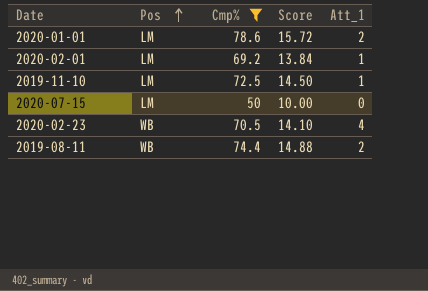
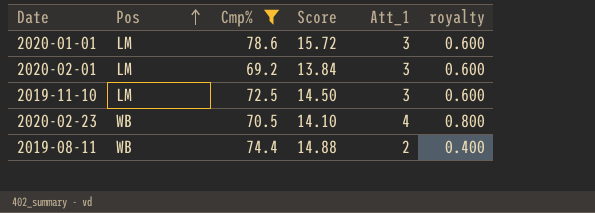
column royalty | formula: none -> [Att_1] * 0.2
row 2020-07-15: LM | 50 | 10.00 | 0 -> none
2020-01-01 | Att_1: 2 -> 3
2020-02-01 | Att_1: 1 -> 3
2019-11-10 | Att_1: 1 -> 3

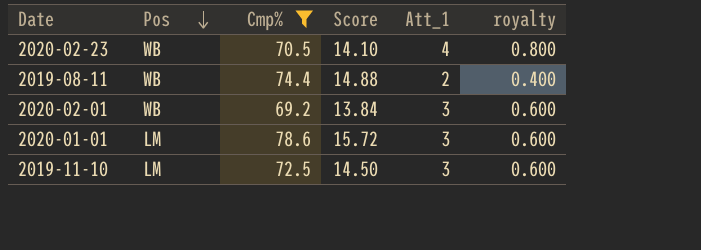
row order: Pos ascending -> Pos descending
2020-02-01 | Pos: LM -> WB

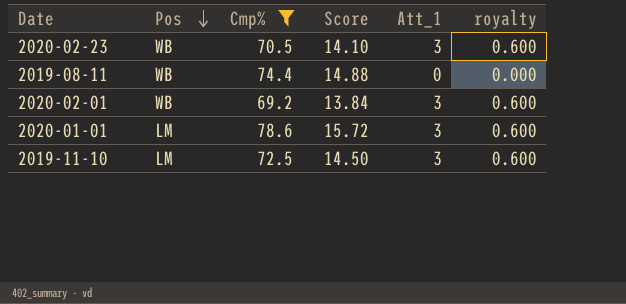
2020-02-23 | Att_1: 4 -> 3
2020-02-23 | royalty: 0.800 -> 0.600
2019-08-11 | Att_1: 2 -> 0
2019-08-11 | royalty: 0.400 -> 0.000

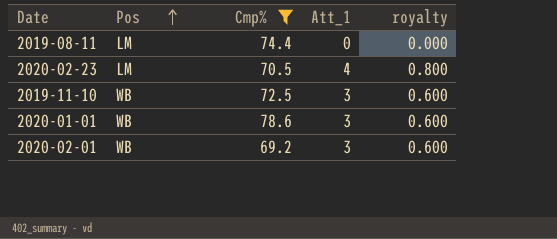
row order: Pos descending -> Pos ascending
column Score | formula: [Cmp%] * 0.2 -> none
2019-08-11 | Pos: WB -> LM
2020-02-23 | Pos: WB -> LM
2020-02-23 | Att_1: 3 -> 4
2020-02-23 | royalty: 0.600 -> 0.800
2019-11-10 | Pos: LM -> WB
2020-01-01 | Pos: LM -> WB

